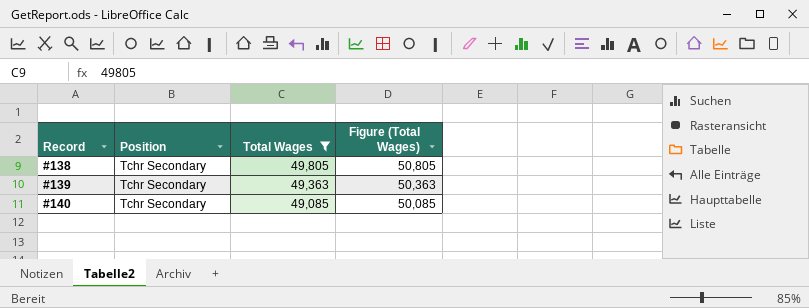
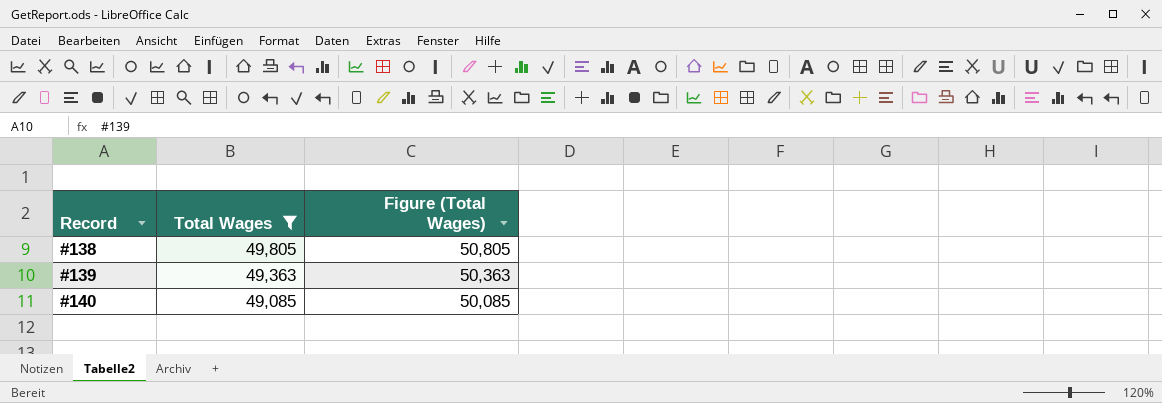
column Position | position: 2 -> none

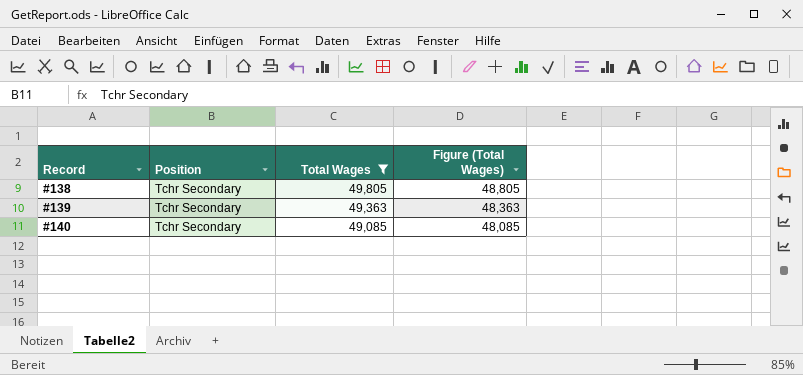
column Position | position: none -> 2
column Figure (Total Wages) | formula: [Total Wages] + 1000 -> [Total Wages] - 1000

